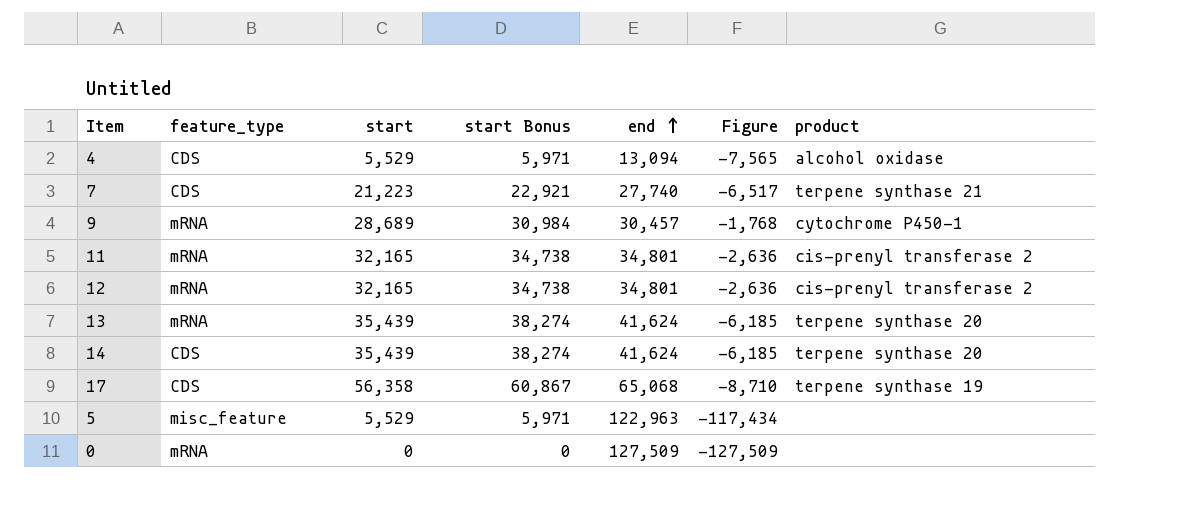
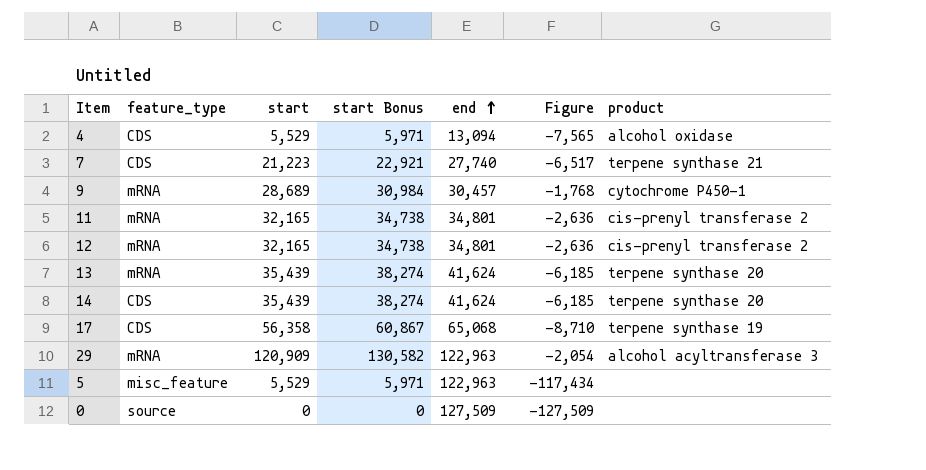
row 29: none -> mRNA | 120,909 | 130,582 | 122,963 | -2,054 | alcohol acyltransferase 3
0 | feature_type: mRNA -> source

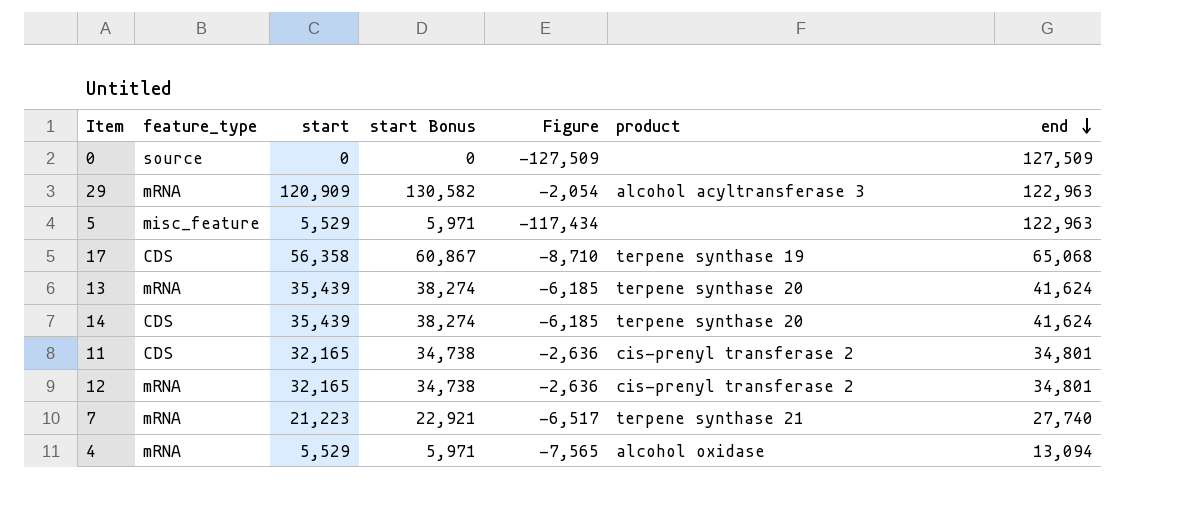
row order: end ascending -> end descending
column end | position: 5 -> 7
row 9: mRNA | 28,689 | 30,984 | 30,457 | -1,768 | cytochrome P450-1 -> none
11 | feature_type: mRNA -> CDS
7 | feature_type: CDS -> mRNA
4 | feature_type: CDS -> mRNA

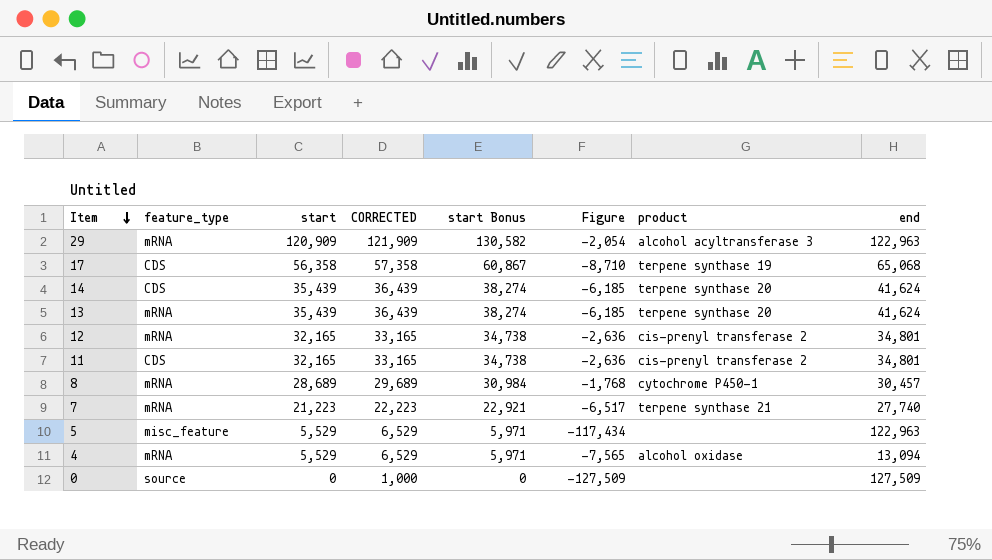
row order: end descending -> Item descending
column CORRECTED | formula: none -> [start] + 1000
row 8: none -> mRNA | 28,689 | 29,689 | 30,984 | -1,768 | cytochrome P450-1 | 30,457

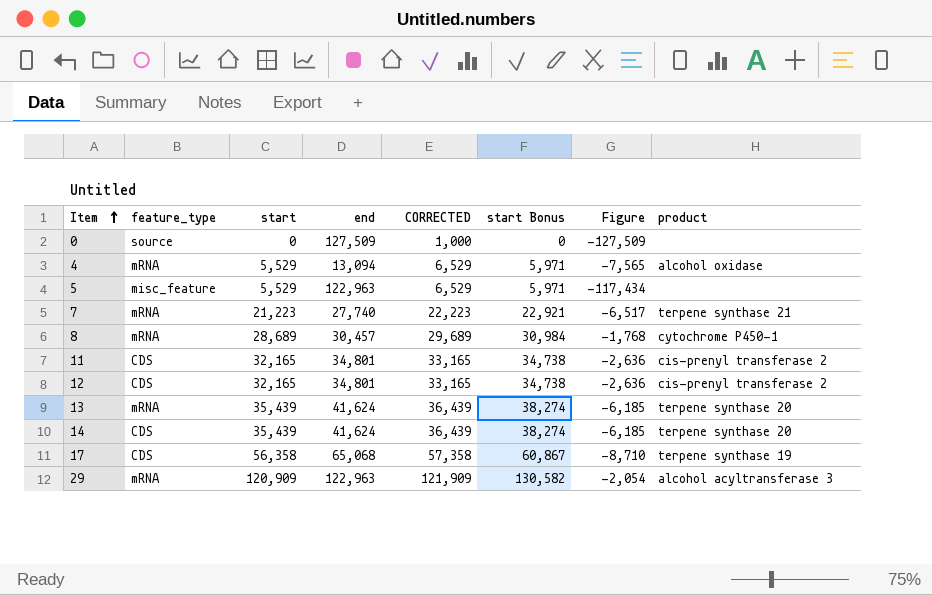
row order: Item descending -> Item ascending
column end | position: 8 -> 4
12 | feature_type: mRNA -> CDS

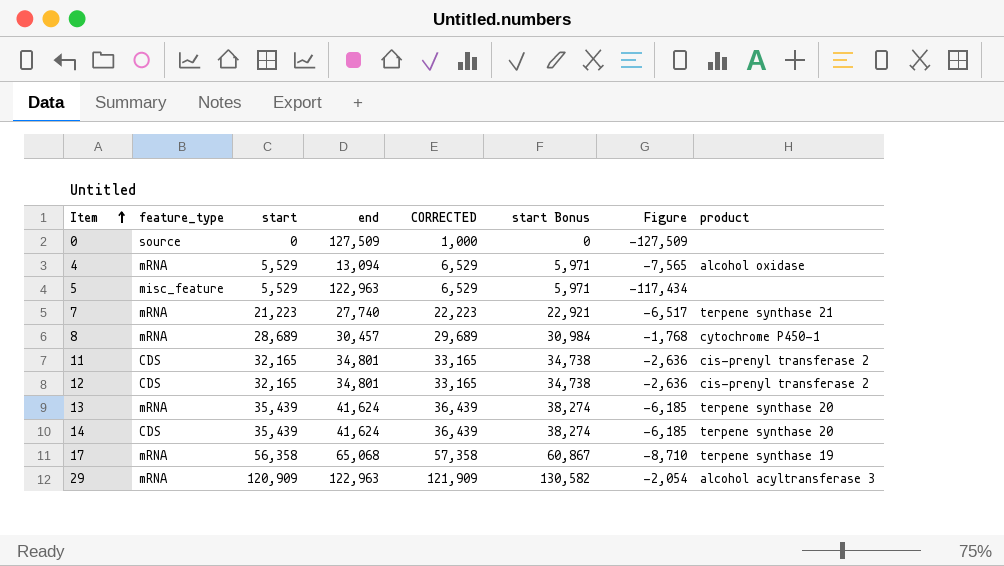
17 | feature_type: CDS -> mRNA

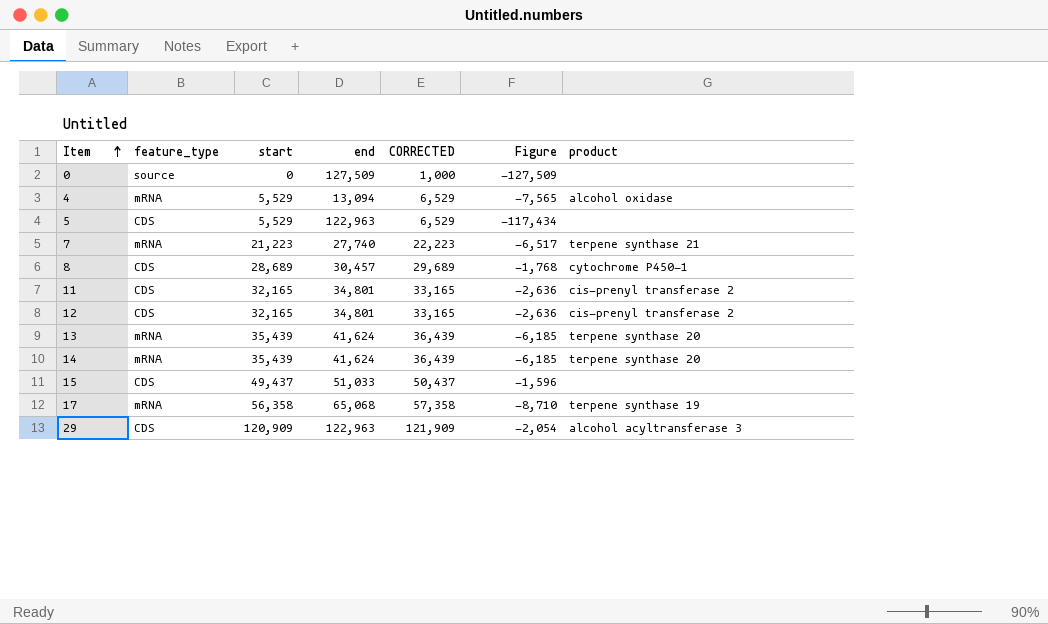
column start Bonus | formula: [start] * 1.08 -> none
5 | feature_type: misc_feature -> CDS
8 | feature_type: mRNA -> CDS
14 | feature_type: CDS -> mRNA
row 15: none -> CDS | 49,437 | 51,033 | 50,437 | -1,596 | none
29 | feature_type: mRNA -> CDS

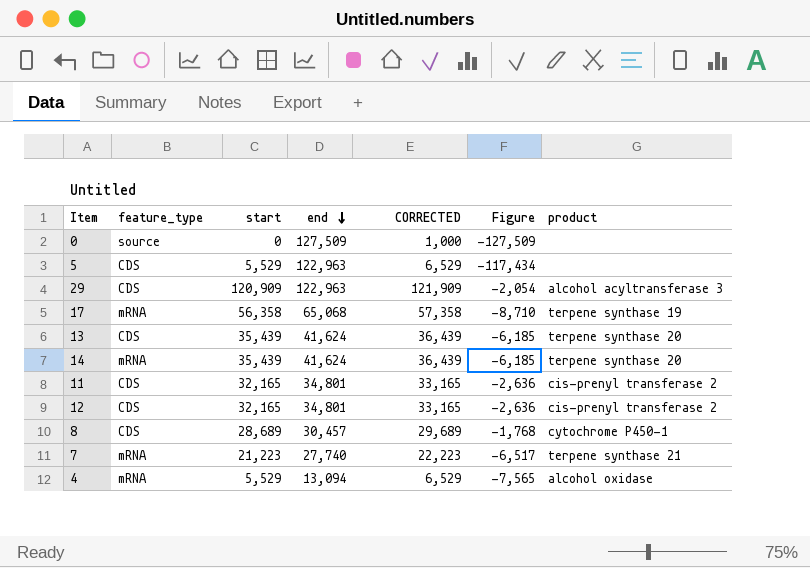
row order: Item ascending -> end descending
row 15: CDS | 49,437 | 51,033 | 50,437 | -1,596 | none -> none
13 | feature_type: mRNA -> CDS

